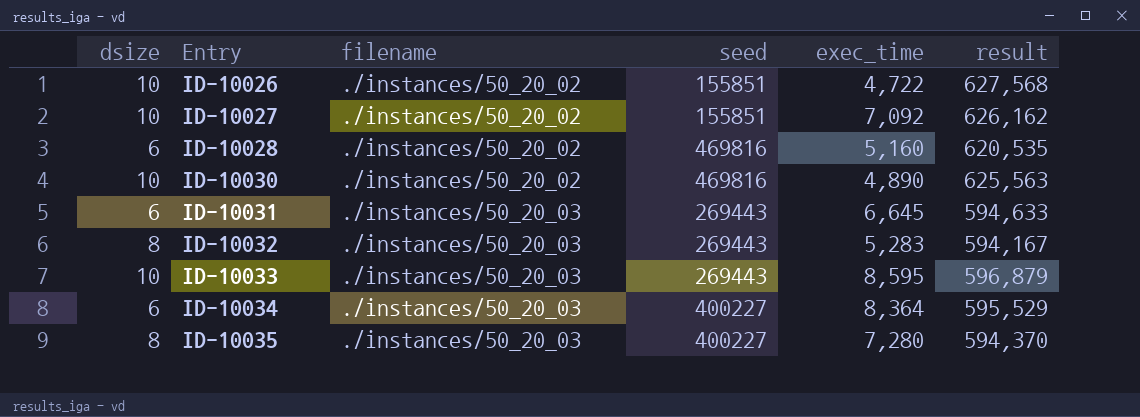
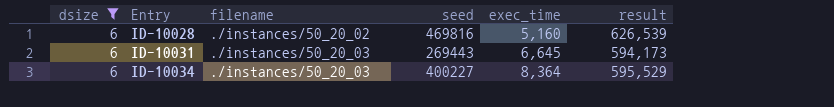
filter: none -> dsize = 6
ID-10028 | result: 620,535 -> 626,539
ID-10031 | result: 594,633 -> 594,173

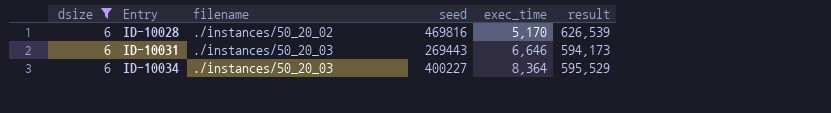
ID-10028 | exec_time: 5,160 -> 5,170
ID-10031 | exec_time: 6,645 -> 6,646

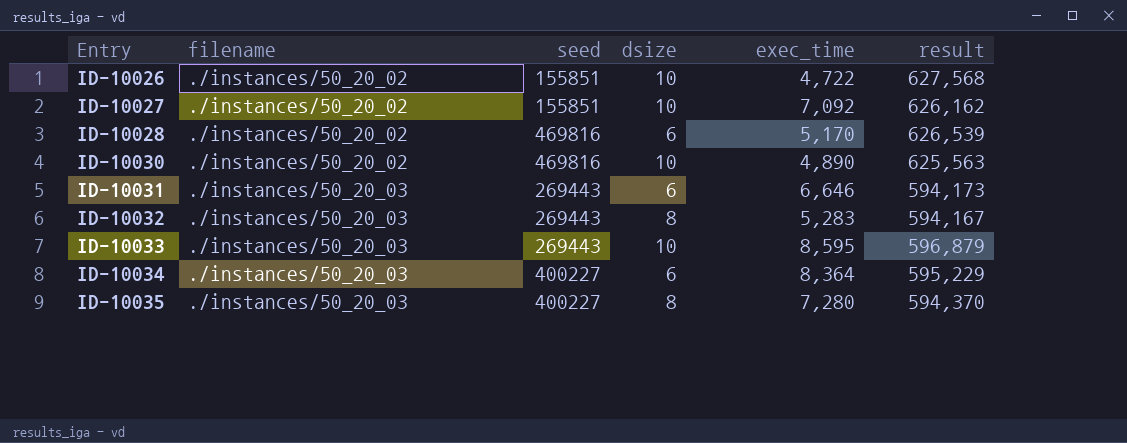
filter: dsize = 6 -> none
column dsize | position: 1 -> 4
ID-10034 | result: 595,529 -> 595,229

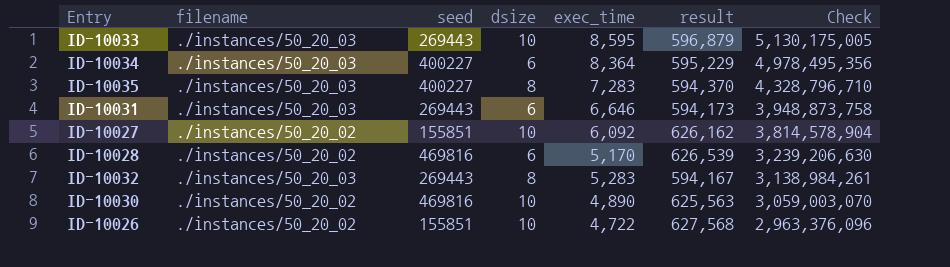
row order: Entry ascending -> Check descending
column Check | formula: none -> [exec_time] * [result]
ID-10035 | exec_time: 7,280 -> 7,283
ID-10027 | exec_time: 7,092 -> 6,092

